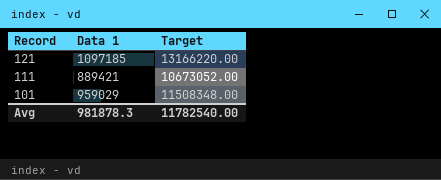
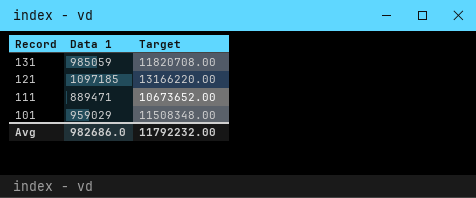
row 131: none -> 985059 | 11820708.00
111 | Data 1: 889421 -> 889471
111 | Target: 10673052.00 -> 10673652.00
Avg | Data 1: 981878.3 -> 982686.0
Avg | Target: 11782540.00 -> 11792232.00

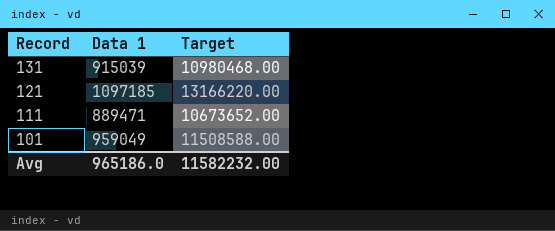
131 | Data 1: 985059 -> 915039
131 | Target: 11820708.00 -> 10980468.00
101 | Data 1: 959029 -> 959049
101 | Target: 11508348.00 -> 11508588.00
Avg | Data 1: 982686.0 -> 965186.0
Avg | Target: 11792232.00 -> 11582232.00

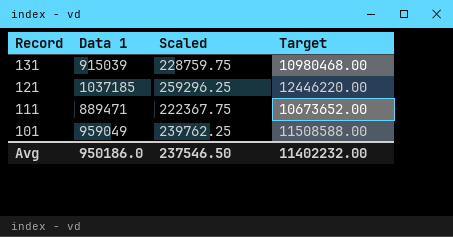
column Scaled | formula: none -> [Data 1] * 0.25
121 | Data 1: 1097185 -> 1037185
121 | Target: 13166220.00 -> 12446220.00
Avg | Data 1: 965186.0 -> 950186.0
Avg | Target: 11582232.00 -> 11402232.00

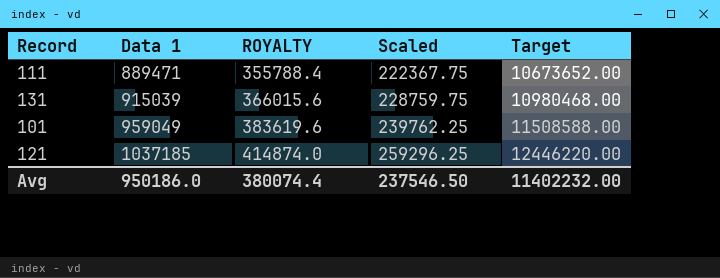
row order: Record descending -> Data 1 ascending
column ROYALTY | formula: none -> [Data 1] * 0.4

